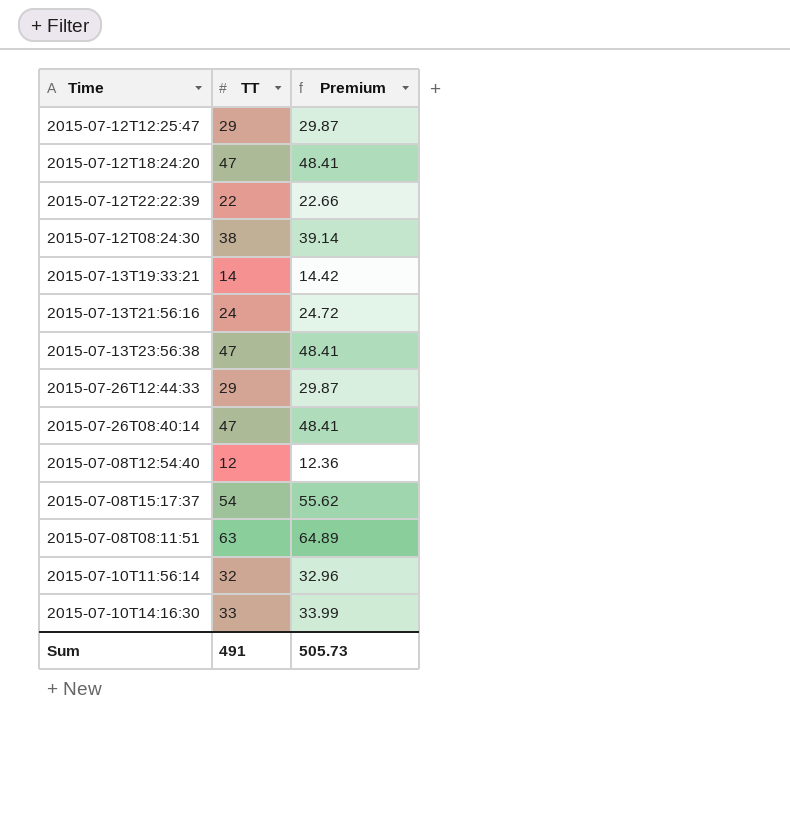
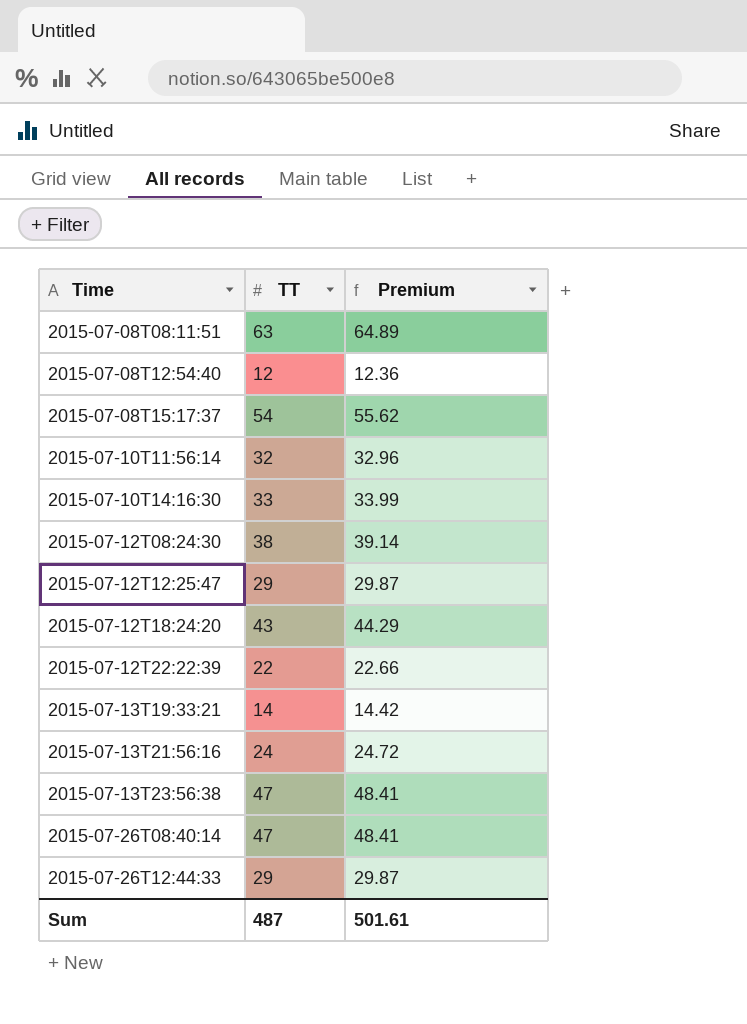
row order: none -> Time ascending
2015-07-12T18:24:20 | TT: 47 -> 43
2015-07-12T18:24:20 | Premium: 48.41 -> 44.29
Sum | TT: 491 -> 487
Sum | Premium: 505.73 -> 501.61

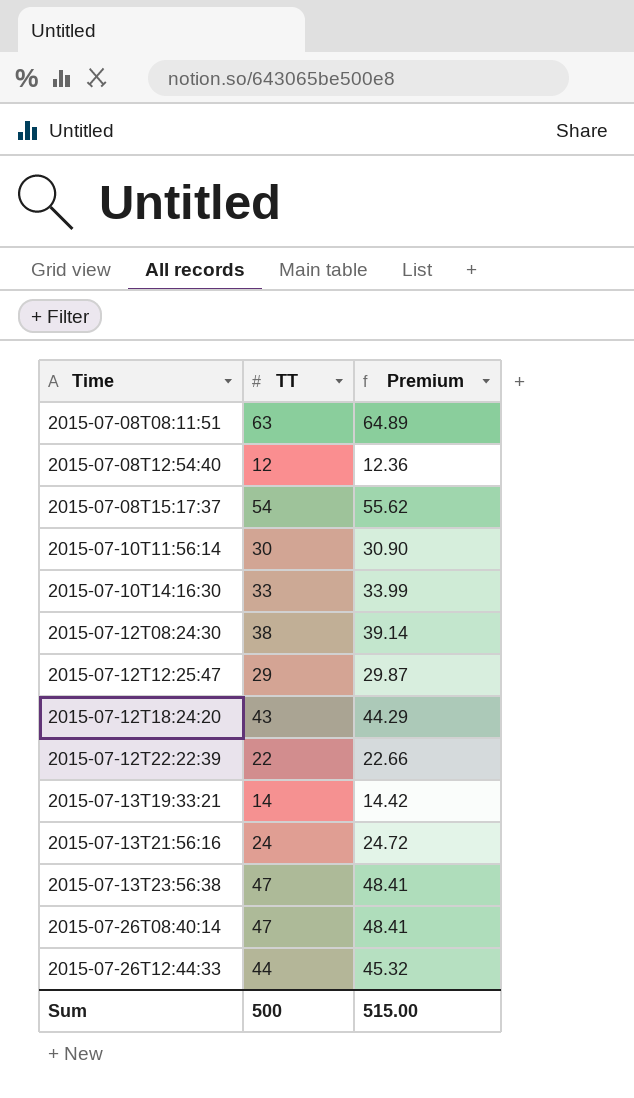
2015-07-10T11:56:14 | TT: 32 -> 30
2015-07-10T11:56:14 | Premium: 32.96 -> 30.90
2015-07-26T12:44:33 | TT: 29 -> 44
2015-07-26T12:44:33 | Premium: 29.87 -> 45.32
Sum | TT: 487 -> 500
Sum | Premium: 501.61 -> 515.00

